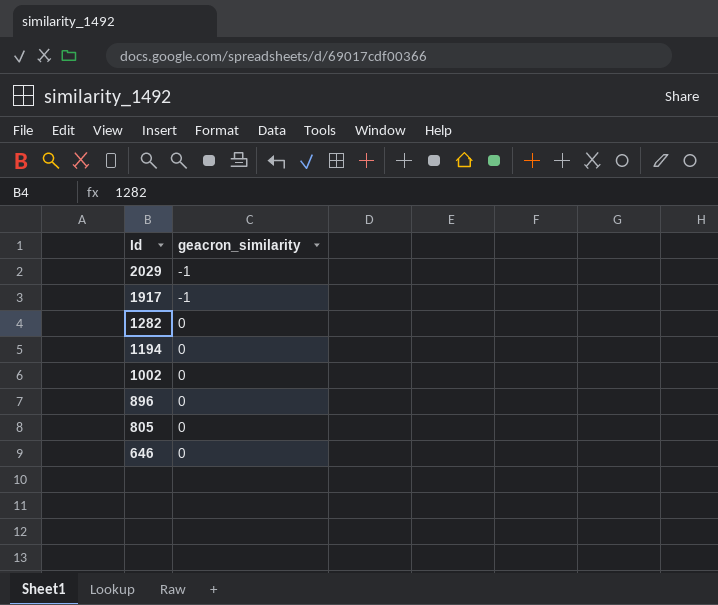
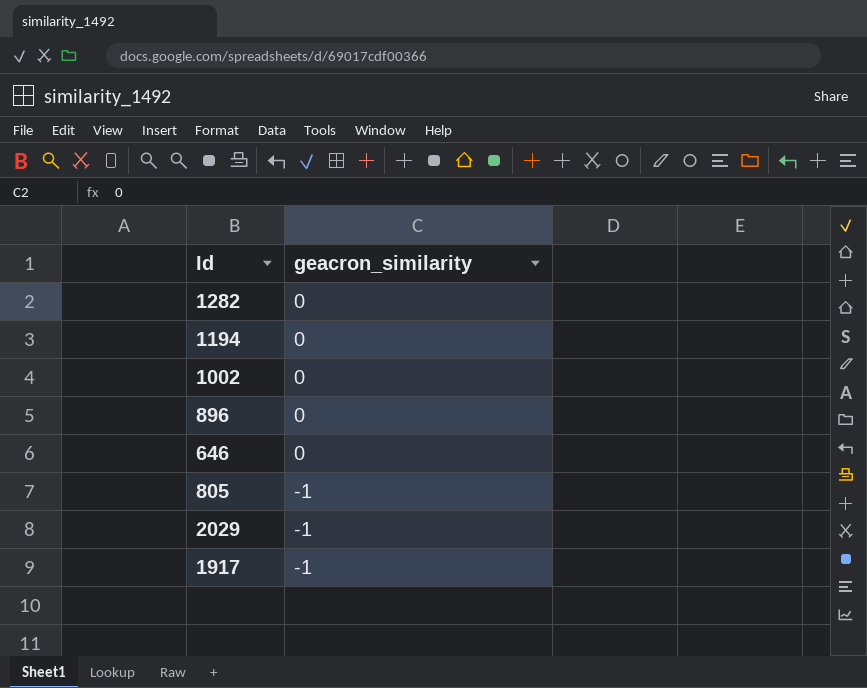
row order: Id descending -> geacron_similarity descending
805 | geacron_similarity: 0 -> -1

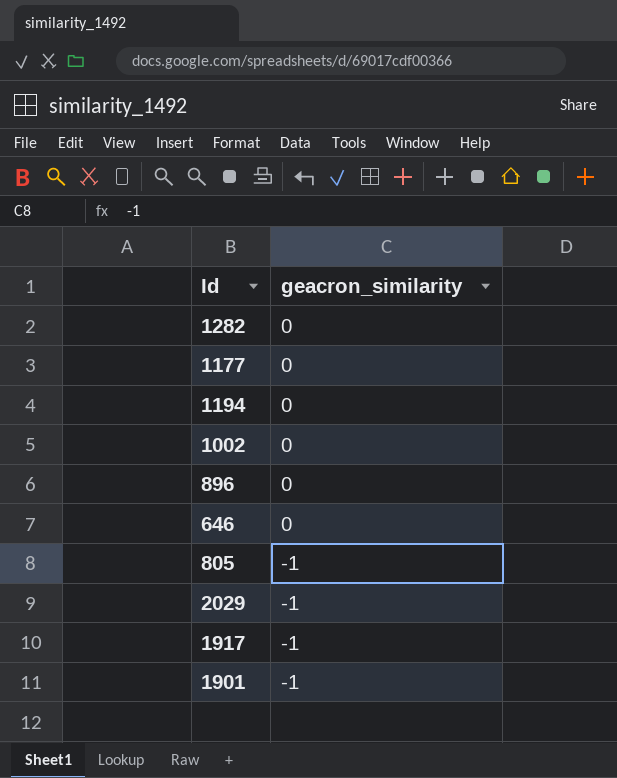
row 1177: none -> 0
row 1901: none -> -1

